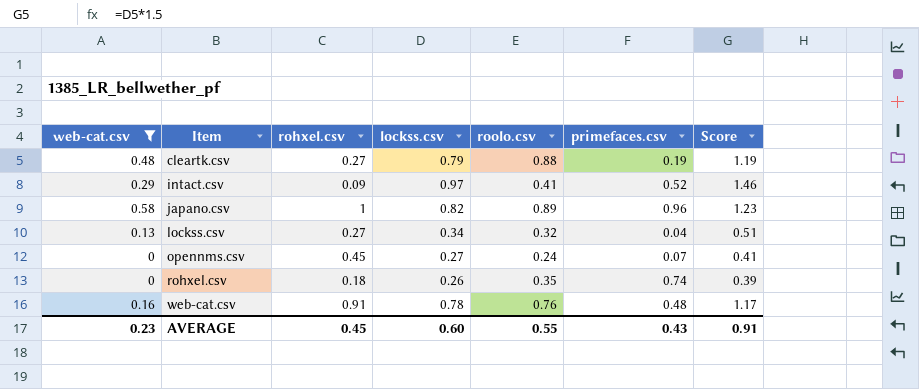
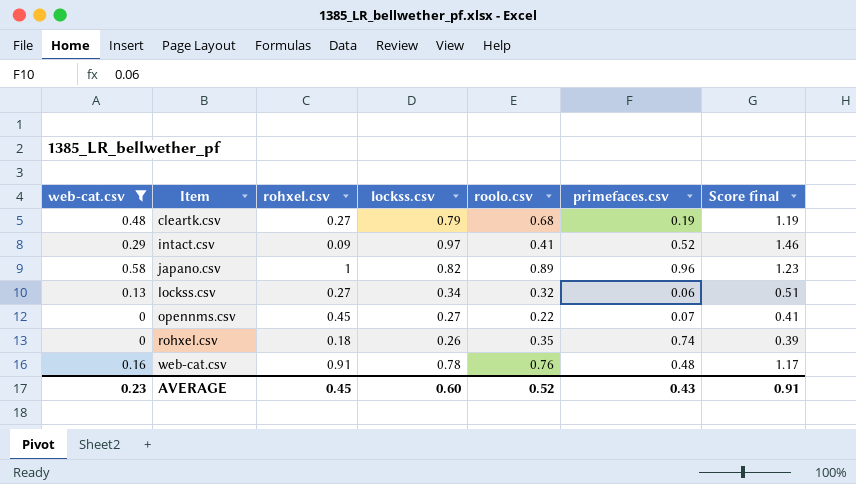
column name: Score -> Score final
cleartk.csv | roolo.csv: 0.88 -> 0.68
lockss.csv | primefaces.csv: 0.04 -> 0.06
opennms.csv | roolo.csv: 0.24 -> 0.22
AVERAGE | roolo.csv: 0.55 -> 0.52

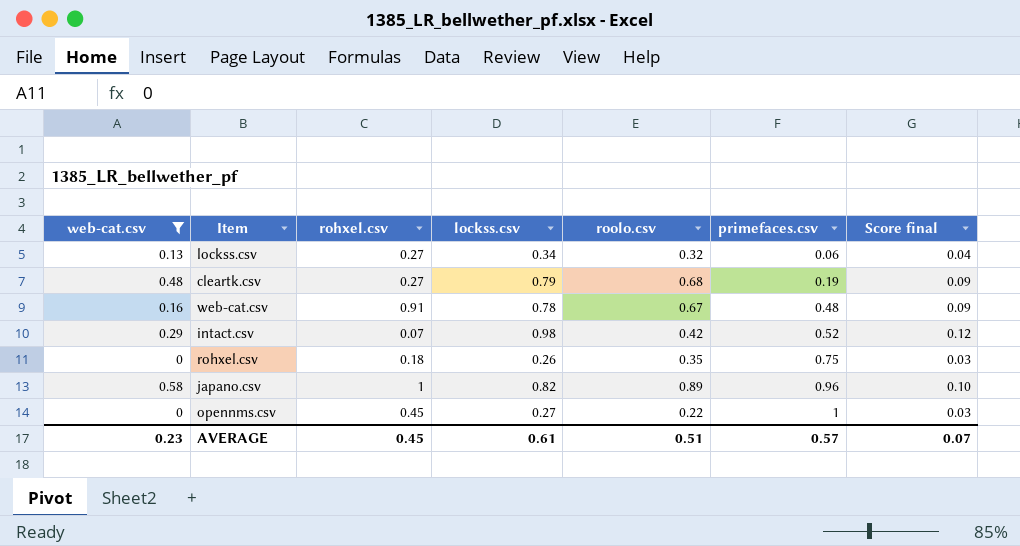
row order: Item ascending -> primefaces.csv ascending
column Score final | formula: [lockss.csv] * 1.5 -> [lockss.csv] * 0.12
web-cat.csv | roolo.csv: 0.76 -> 0.67
intact.csv | rohxel.csv: 0.09 -> 0.07
intact.csv | lockss.csv: 0.97 -> 0.98
intact.csv | roolo.csv: 0.41 -> 0.42
rohxel.csv | primefaces.csv: 0.74 -> 0.75
opennms.csv | primefaces.csv: 0.07 -> 1
AVERAGE | lockss.csv: 0.60 -> 0.61
AVERAGE | roolo.csv: 0.52 -> 0.51
AVERAGE | primefaces.csv: 0.43 -> 0.57
AVERAGE | Score final: 0.91 -> 0.07

